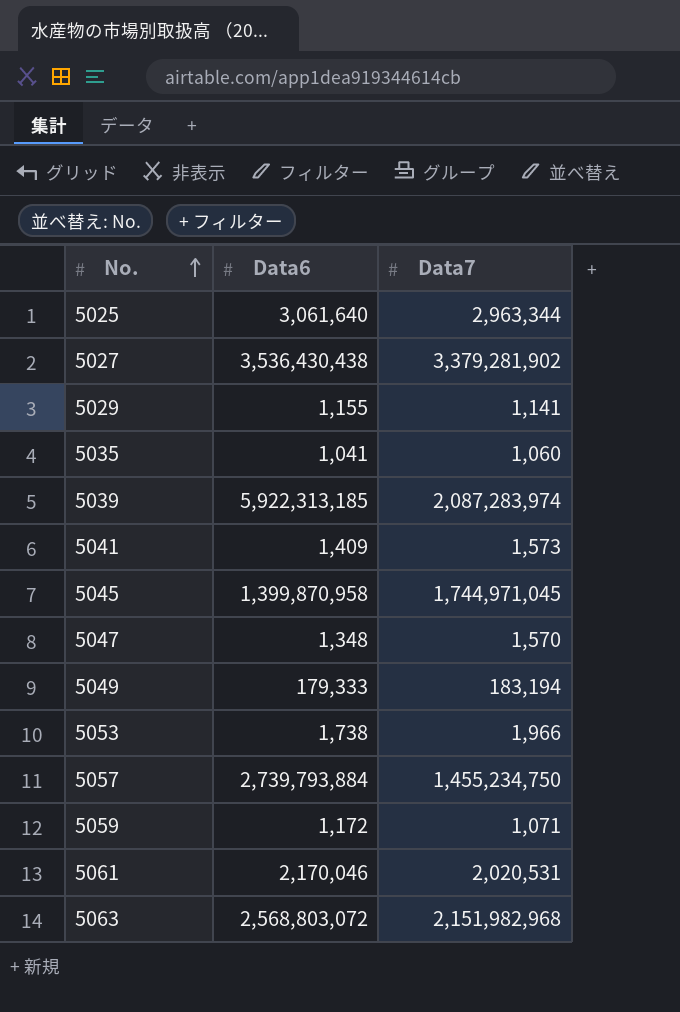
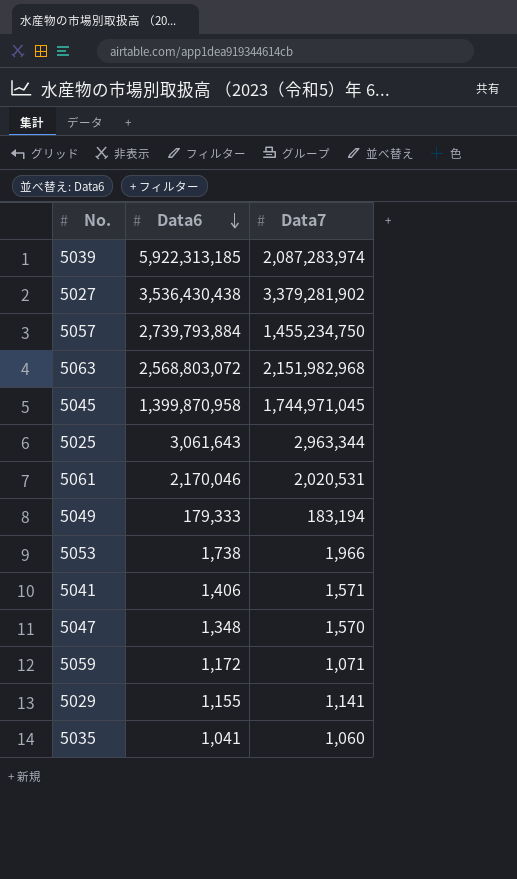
row order: No. ascending -> Data6 descending
5025 | Data6: 3,061,640 -> 3,061,643
5041 | Data6: 1,409 -> 1,406
5041 | Data7: 1,573 -> 1,571

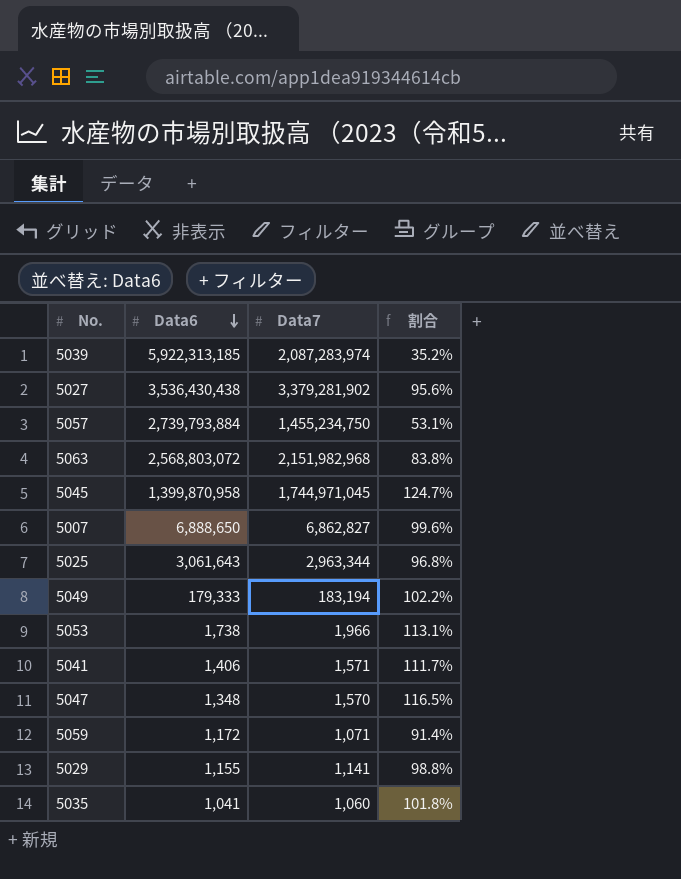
column 割合 | formula: none -> [Data7] / [Data6]
row 5061: 2,170,046 | 2,020,531 -> none
row 5007: none -> 6,888,650 | 6,862,827 | 99.6%

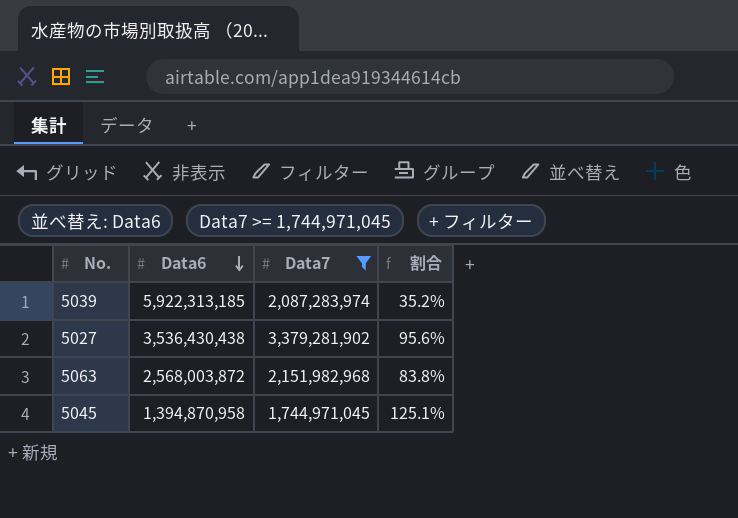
filter: none -> Data7 >= 1,744,971,045
5063 | Data6: 2,568,803,072 -> 2,568,003,872
5045 | Data6: 1,399,870,958 -> 1,394,870,958
5045 | 割合: 124.7% -> 125.1%

